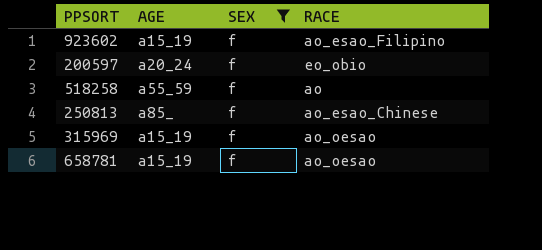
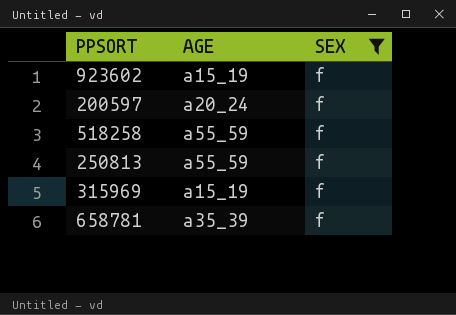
column RACE | position: 4 -> none
250813 | AGE: a85_ -> a55_59
658781 | AGE: a15_19 -> a35_39

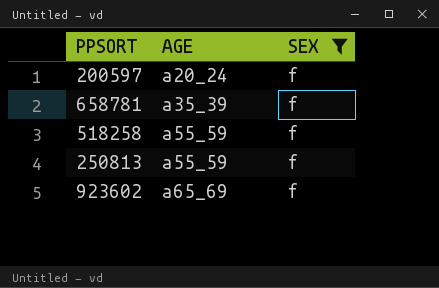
row order: none -> AGE ascending
row 315969: a15_19 | f -> none
923602 | AGE: a15_19 -> a65_69

